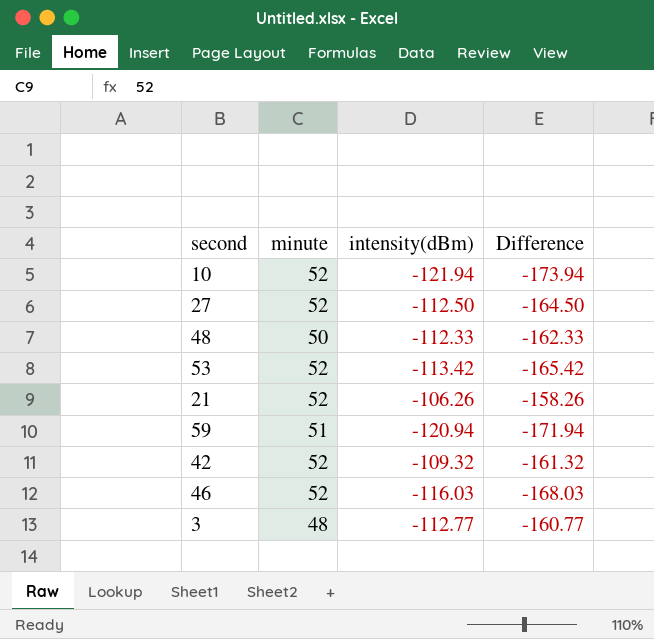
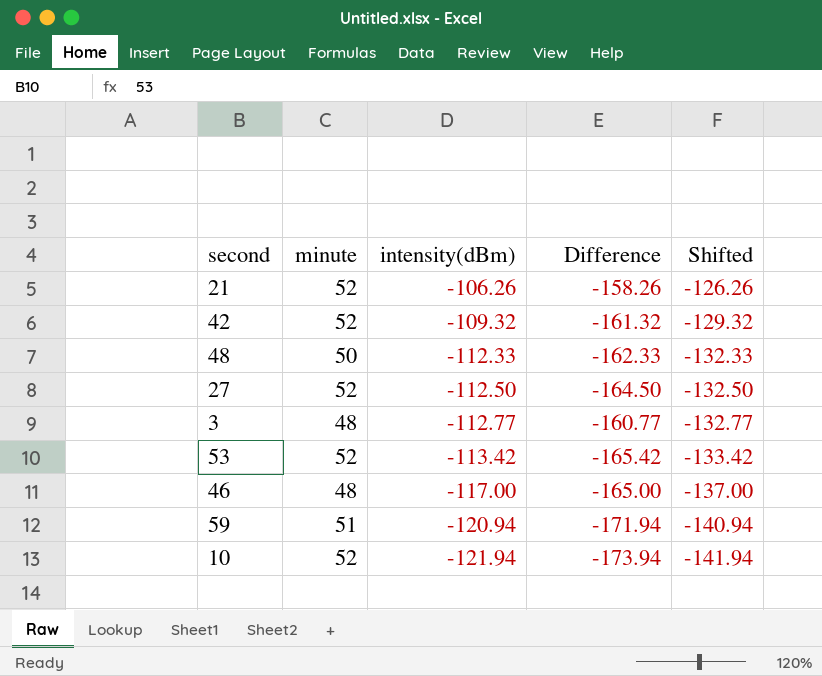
row order: none -> intensity(dBm) descending
column Shifted | formula: none -> [intensity(dBm)] - 20
46 | minute: 52 -> 48
46 | intensity(dBm): -116.03 -> -117.00
46 | Difference: -168.03 -> -165.00

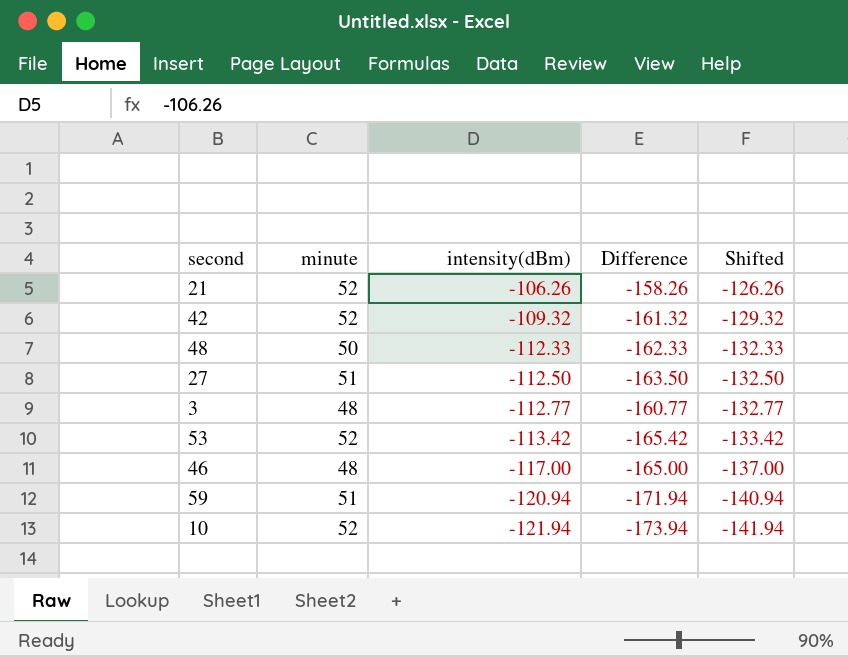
27 | minute: 52 -> 51
27 | Difference: -164.50 -> -163.50

